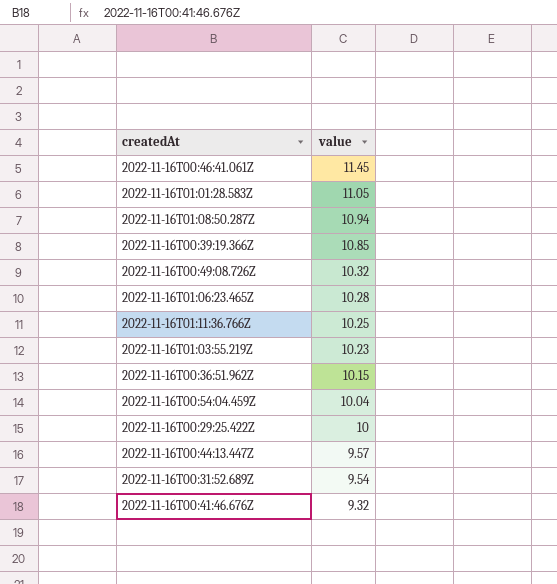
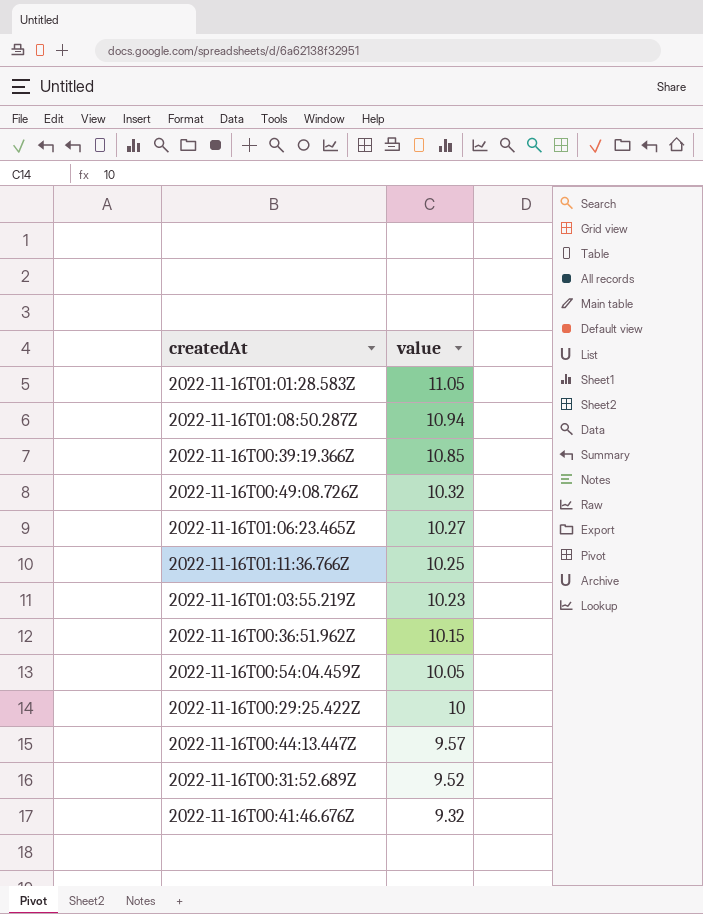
row 2022-11-16T00:46:41.061Z: 11.45 -> none
2022-11-16T01:06:23.465Z | value: 10.28 -> 10.27
2022-11-16T00:54:04.459Z | value: 10.04 -> 10.05
2022-11-16T00:31:52.689Z | value: 9.54 -> 9.52

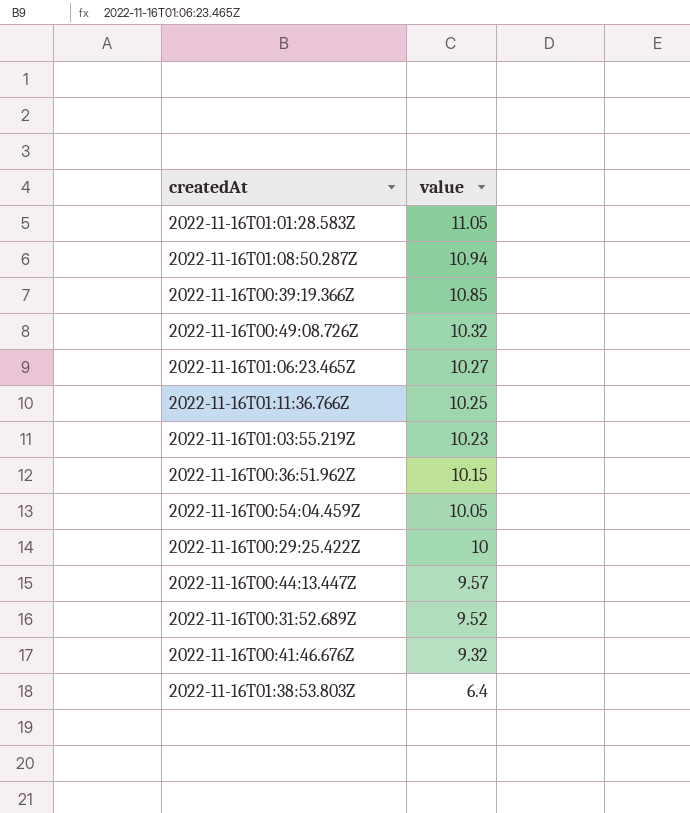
row 2022-11-16T01:38:53.803Z: none -> 6.4

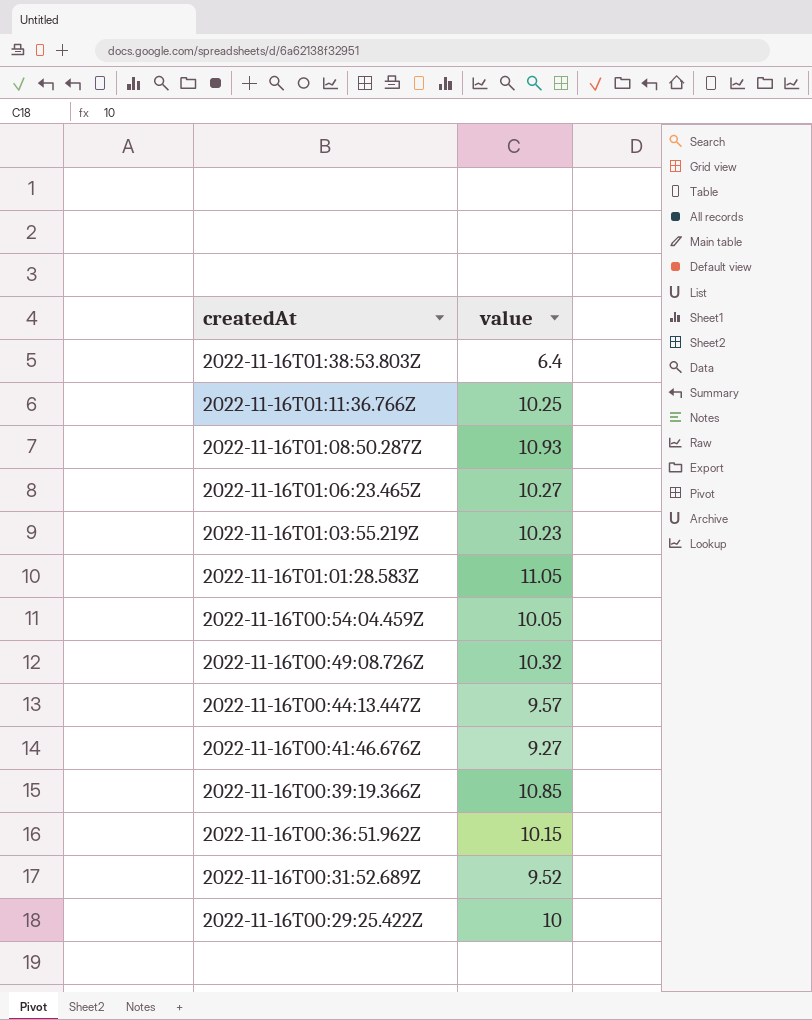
row order: value descending -> createdAt descending
2022-11-16T01:08:50.287Z | value: 10.94 -> 10.93
2022-11-16T00:41:46.676Z | value: 9.32 -> 9.27

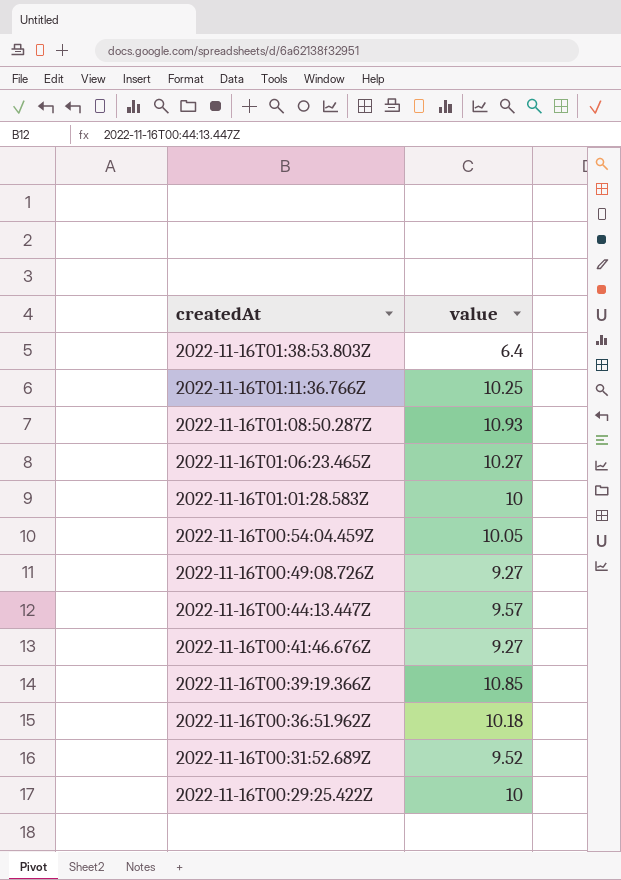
row 2022-11-16T01:03:55.219Z: 10.23 -> none
2022-11-16T01:01:28.583Z | value: 11.05 -> 10
2022-11-16T00:49:08.726Z | value: 10.32 -> 9.27
2022-11-16T00:36:51.962Z | value: 10.15 -> 10.18

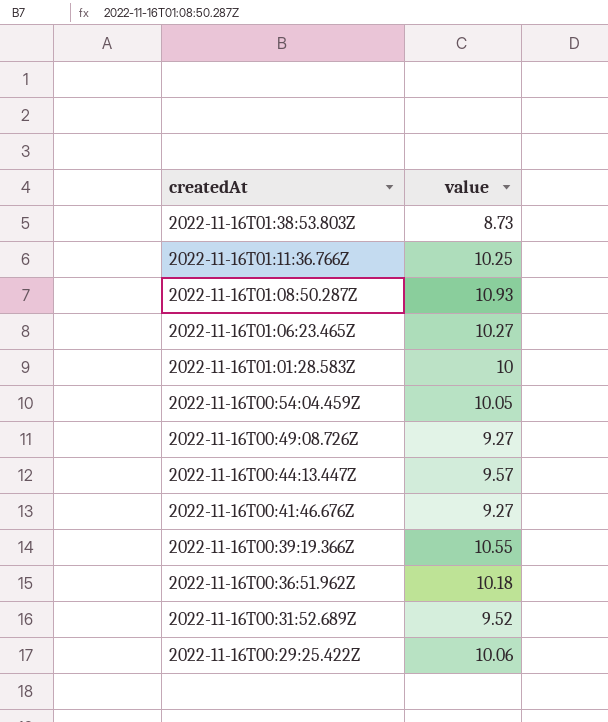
2022-11-16T01:38:53.803Z | value: 6.4 -> 8.73
2022-11-16T00:39:19.366Z | value: 10.85 -> 10.55
2022-11-16T00:29:25.422Z | value: 10 -> 10.06

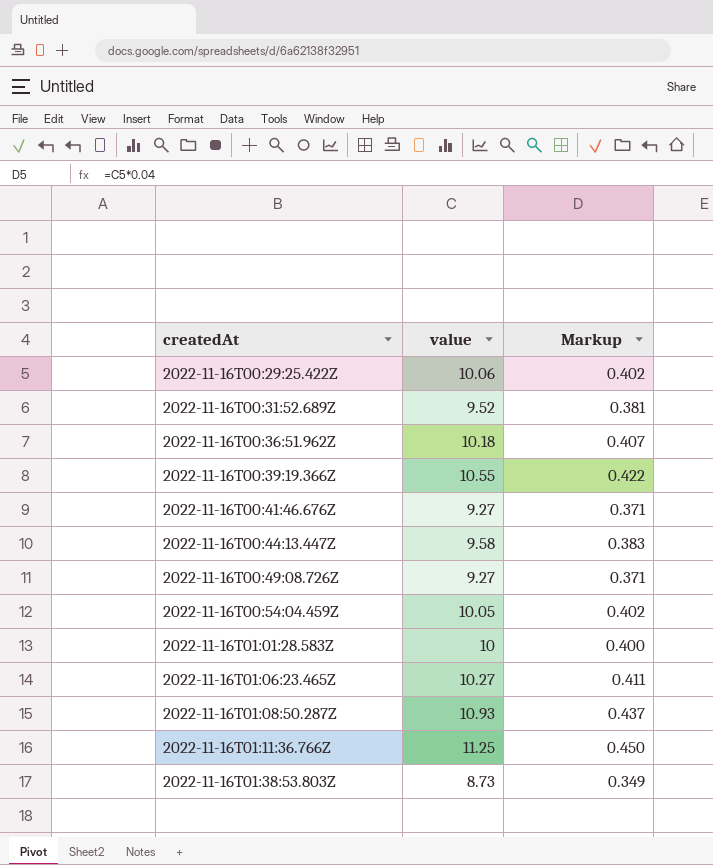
row order: createdAt descending -> createdAt ascending
column Markup | formula: none -> [value] * 0.04
2022-11-16T00:44:13.447Z | value: 9.57 -> 9.58
2022-11-16T01:11:36.766Z | value: 10.25 -> 11.25

